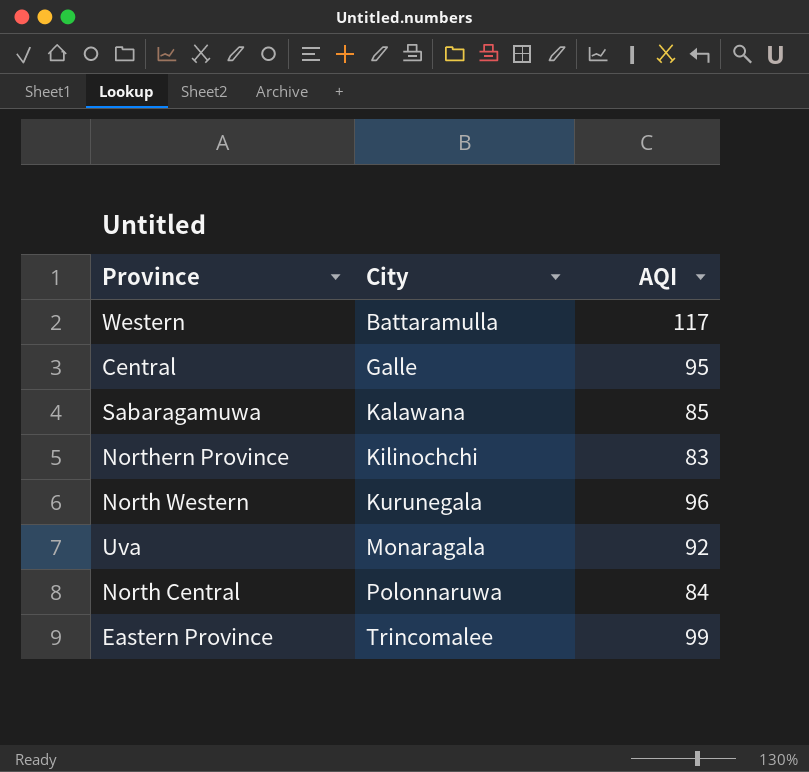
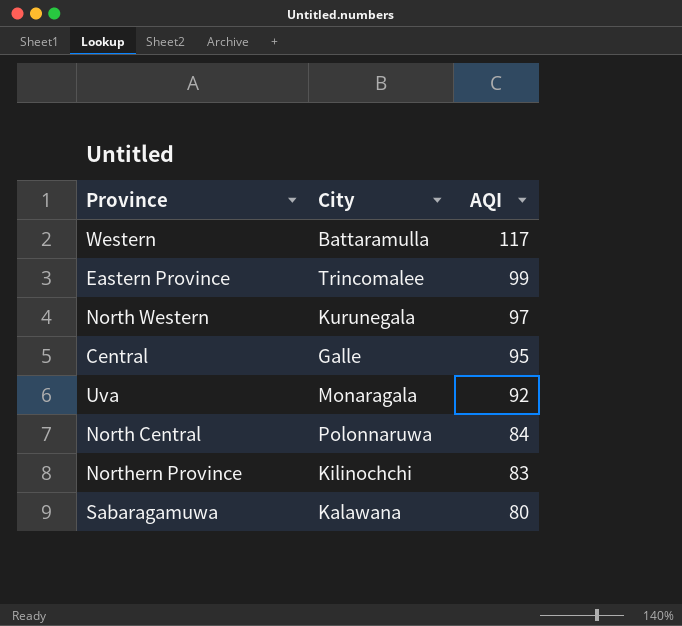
row order: City ascending -> AQI descending
North Western | AQI: 96 -> 97
Sabaragamuwa | AQI: 85 -> 80

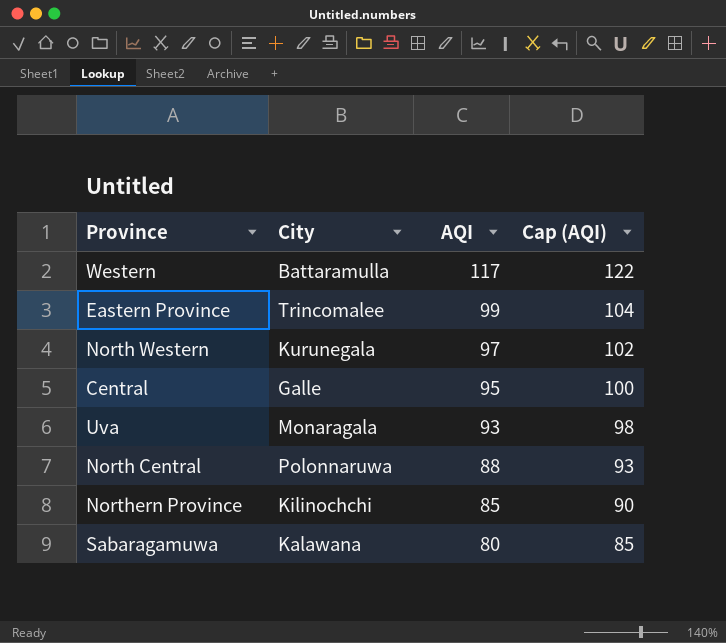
column Cap (AQI) | formula: none -> [AQI] + 5
Uva | AQI: 92 -> 93
North Central | AQI: 84 -> 88
Northern Province | AQI: 83 -> 85

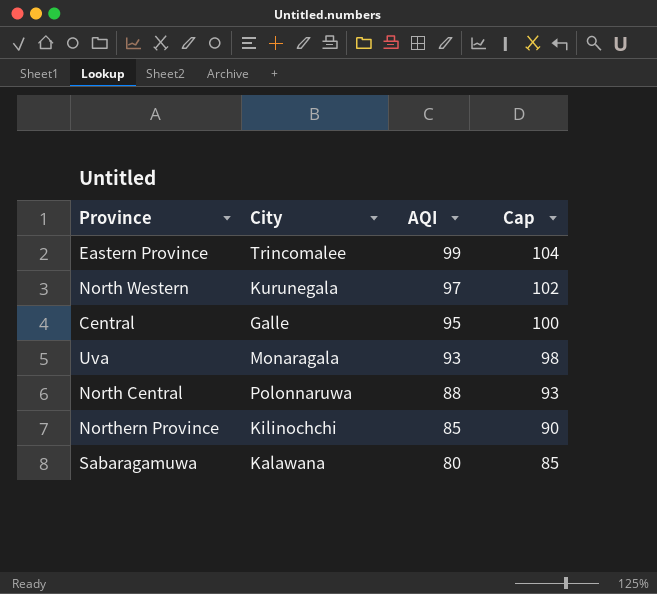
column name: Cap (AQI) -> Cap
row Western: Battaramulla | 117 | 122 -> none

